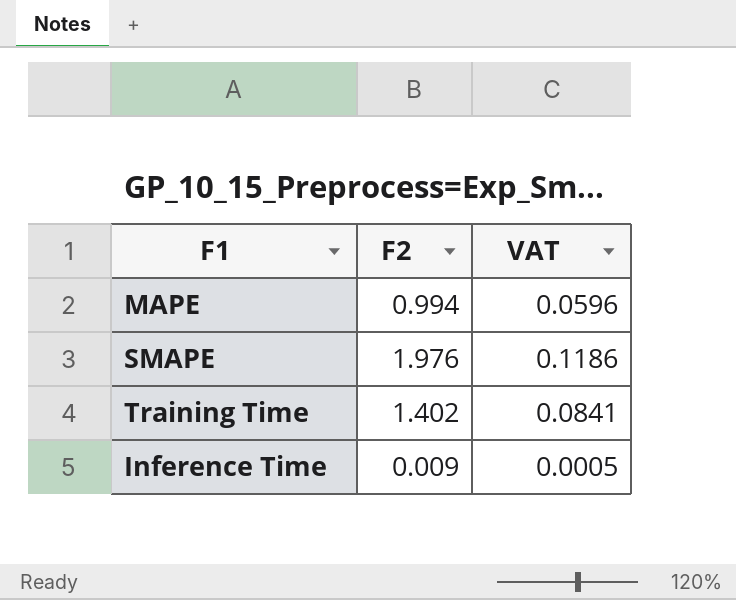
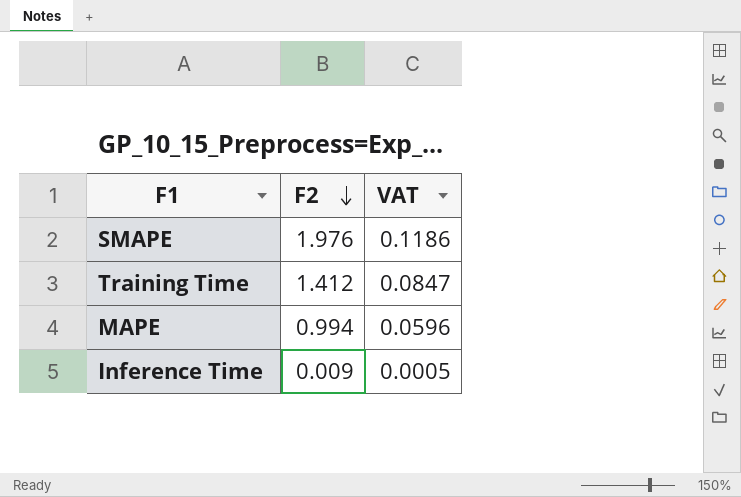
row order: none -> F2 descending
Training Time | F2: 1.402 -> 1.412
Training Time | VAT: 0.0841 -> 0.0847

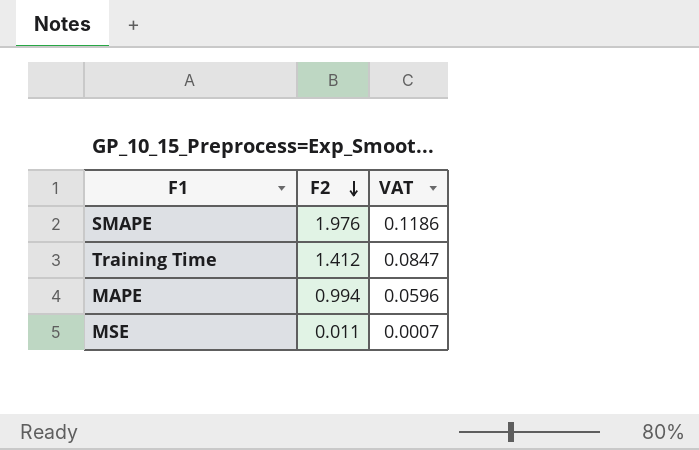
row Inference Time: 0.009 | 0.0005 -> none
row MSE: none -> 0.011 | 0.0007

